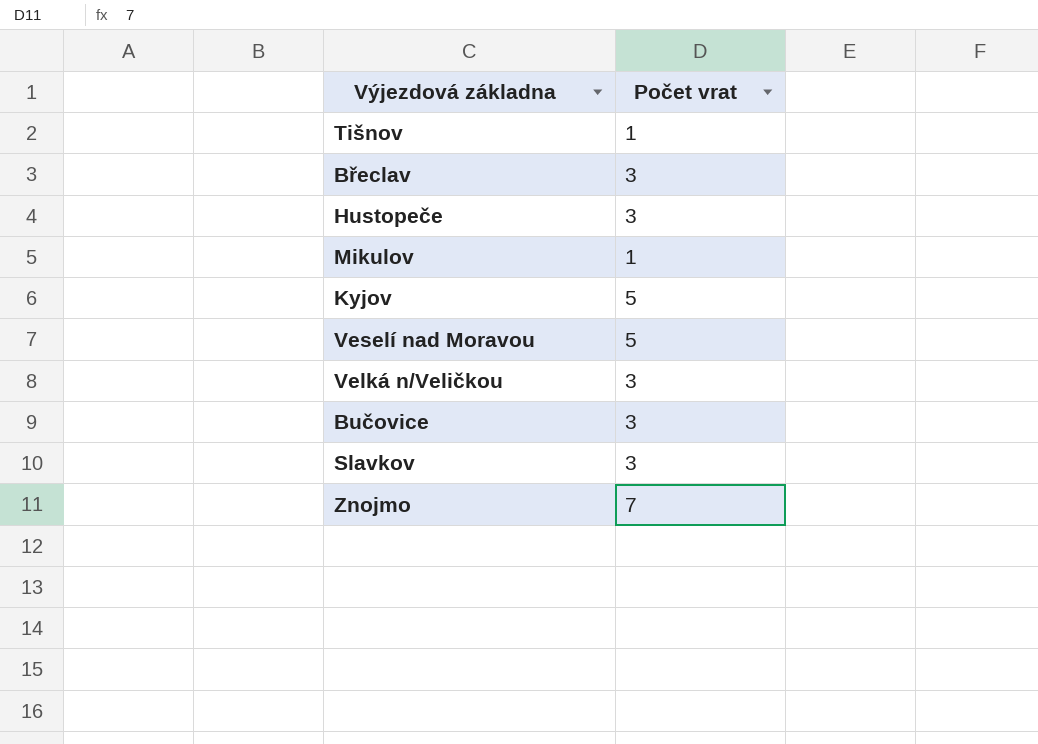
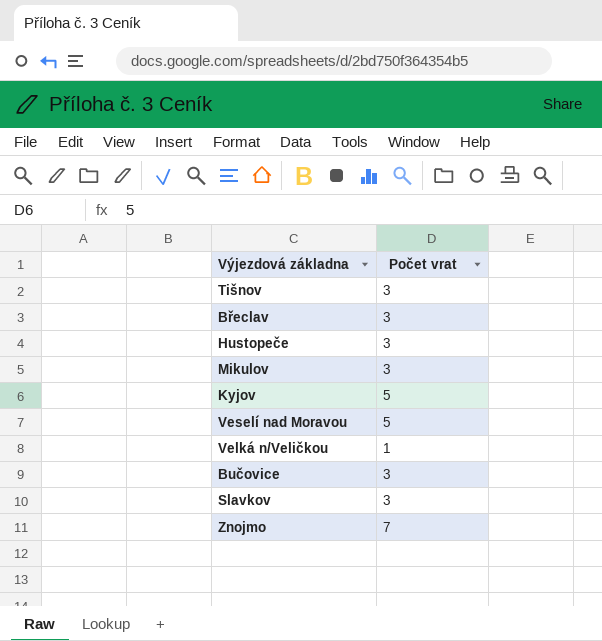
Tišnov | Počet vrat: 1 -> 3
Mikulov | Počet vrat: 1 -> 3
Velká n/Veličkou | Počet vrat: 3 -> 1

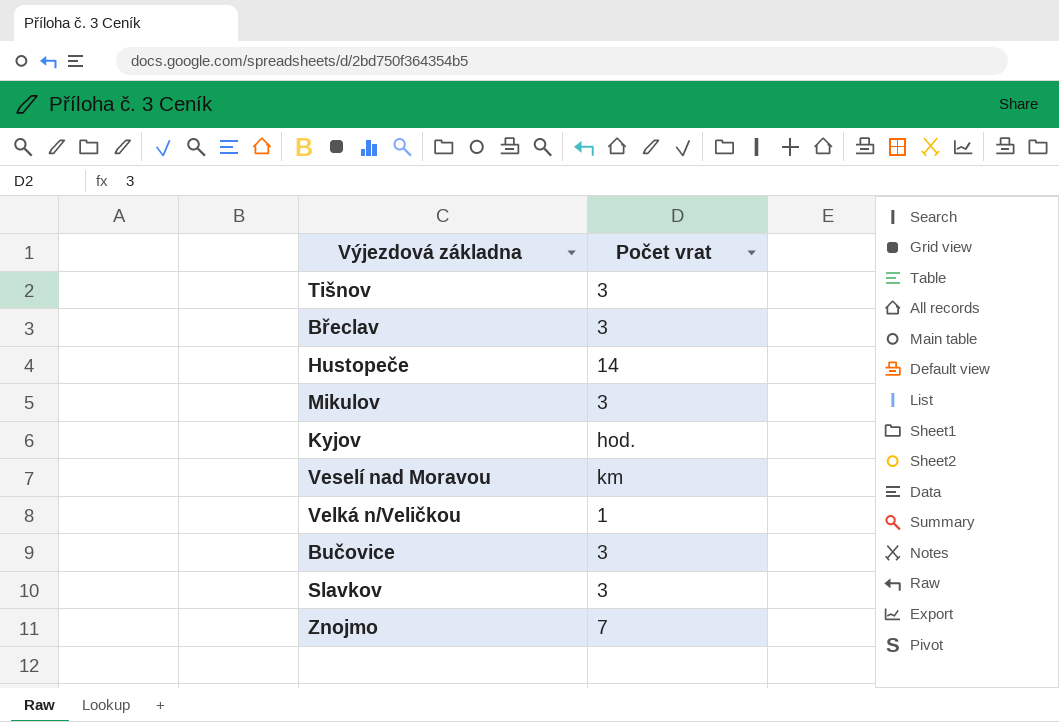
Hustopeče | Počet vrat: 3 -> 14
Kyjov | Počet vrat: 5 -> hod.
Veselí nad Moravou | Počet vrat: 5 -> km

